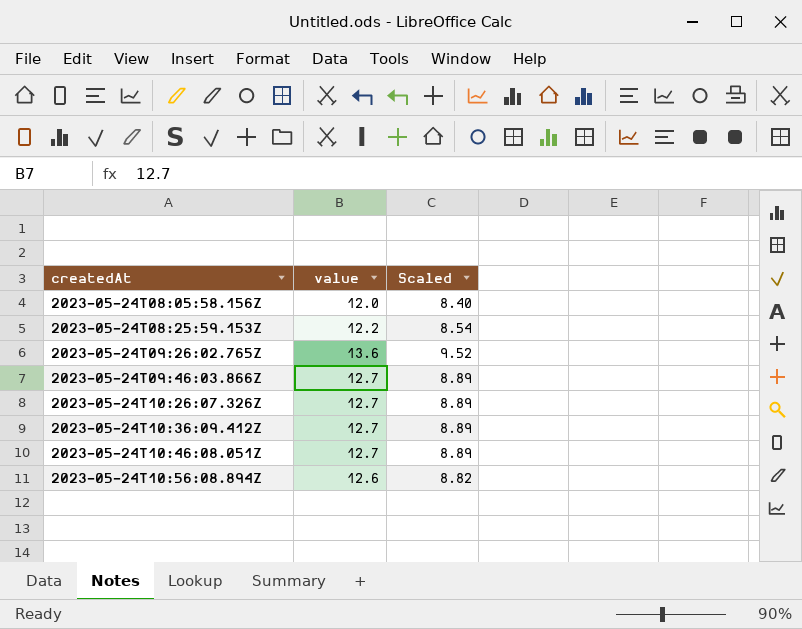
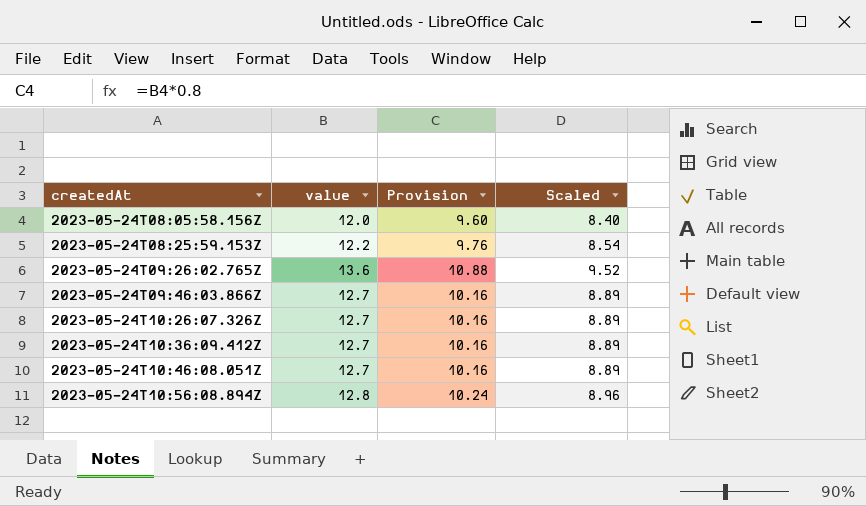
column Provision | formula: none -> [value] * 0.8
2023-05-24T10:56:08.894Z | value: 12.6 -> 12.8
2023-05-24T10:56:08.894Z | Scaled: 8.82 -> 8.96

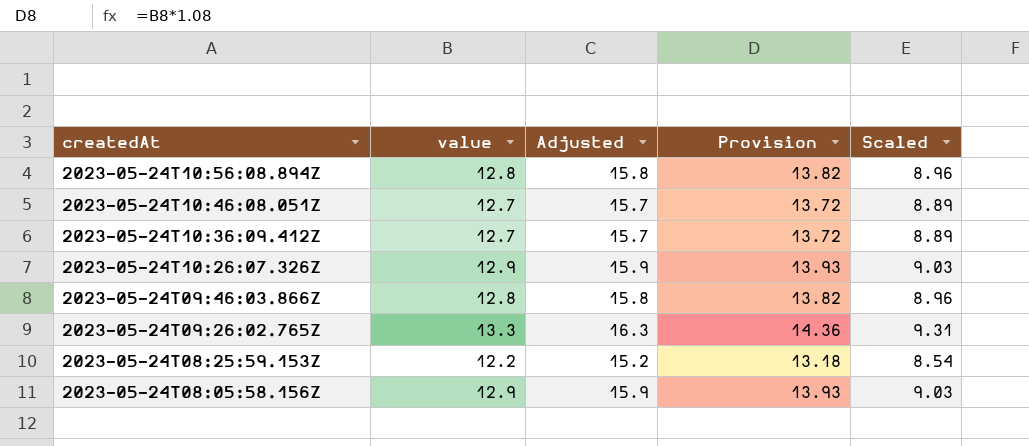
row order: createdAt ascending -> createdAt descending
column Adjusted | formula: none -> [value] + 3
column Provision | formula: [value] * 0.8 -> [value] * 1.08
2023-05-24T10:26:07.326Z | value: 12.7 -> 12.9
2023-05-24T10:26:07.326Z | Scaled: 8.89 -> 9.03
2023-05-24T09:46:03.866Z | value: 12.7 -> 12.8
2023-05-24T09:46:03.866Z | Scaled: 8.89 -> 8.96
2023-05-24T09:26:02.765Z | value: 13.6 -> 13.3
2023-05-24T09:26:02.765Z | Scaled: 9.52 -> 9.31
2023-05-24T08:05:58.156Z | value: 12.0 -> 12.9
2023-05-24T08:05:58.156Z | Scaled: 8.40 -> 9.03

